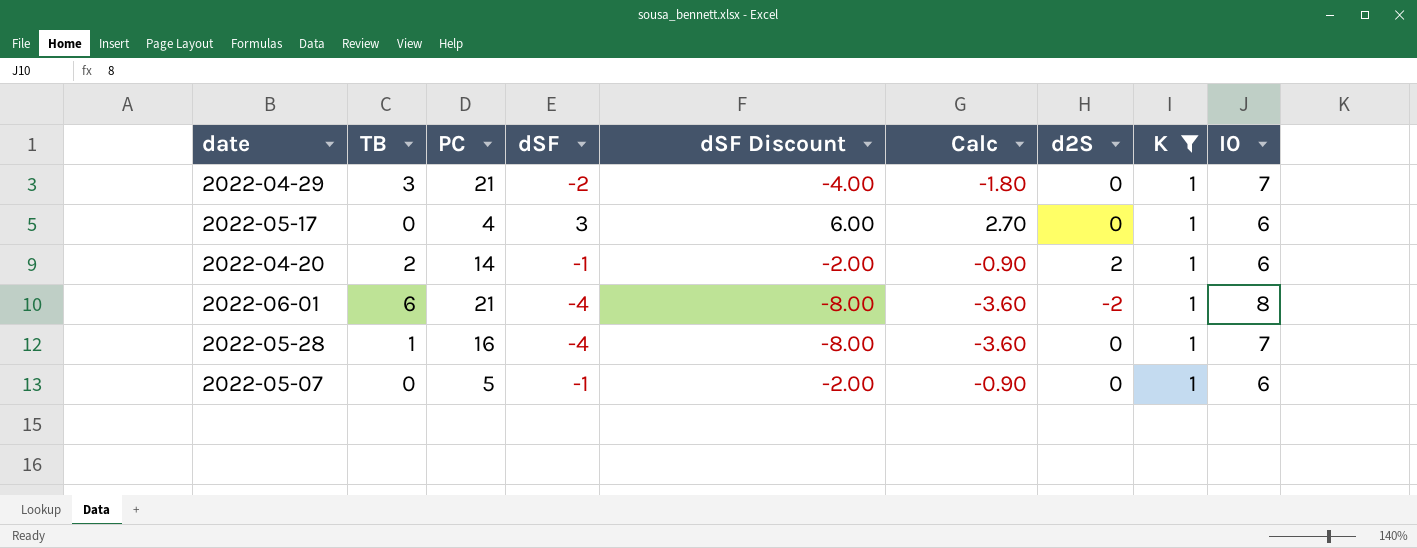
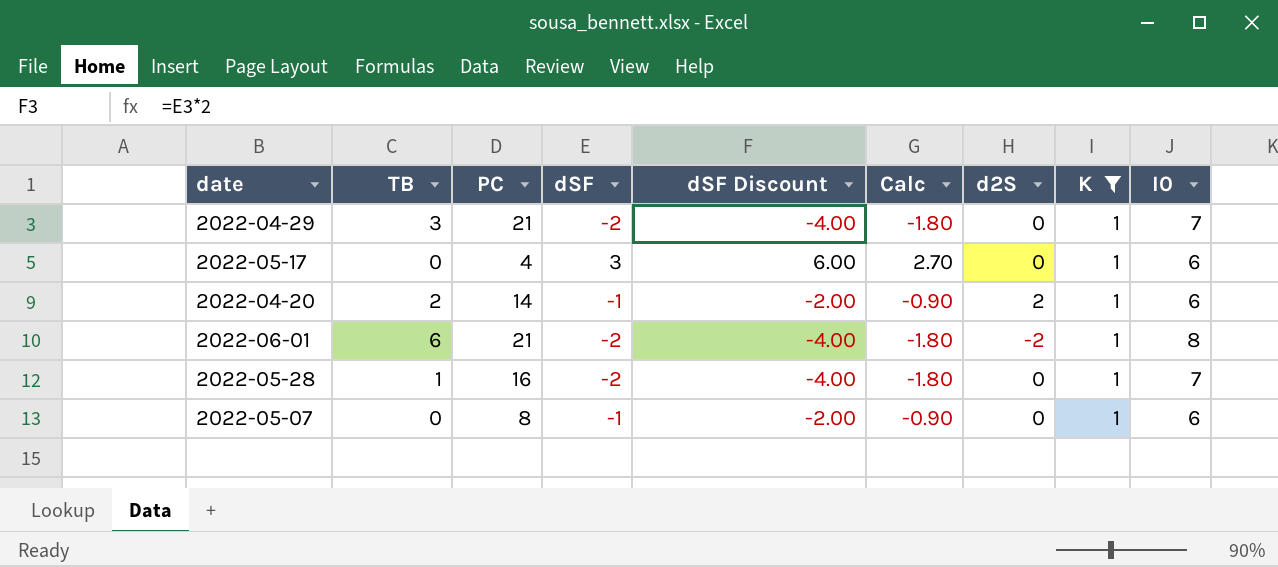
2022-06-01 | dSF: -4 -> -2
2022-06-01 | dSF Discount: -8.00 -> -4.00
2022-06-01 | Calc: -3.60 -> -1.80
2022-05-28 | dSF: -4 -> -2
2022-05-28 | dSF Discount: -8.00 -> -4.00
2022-05-28 | Calc: -3.60 -> -1.80
2022-05-07 | PC: 5 -> 8

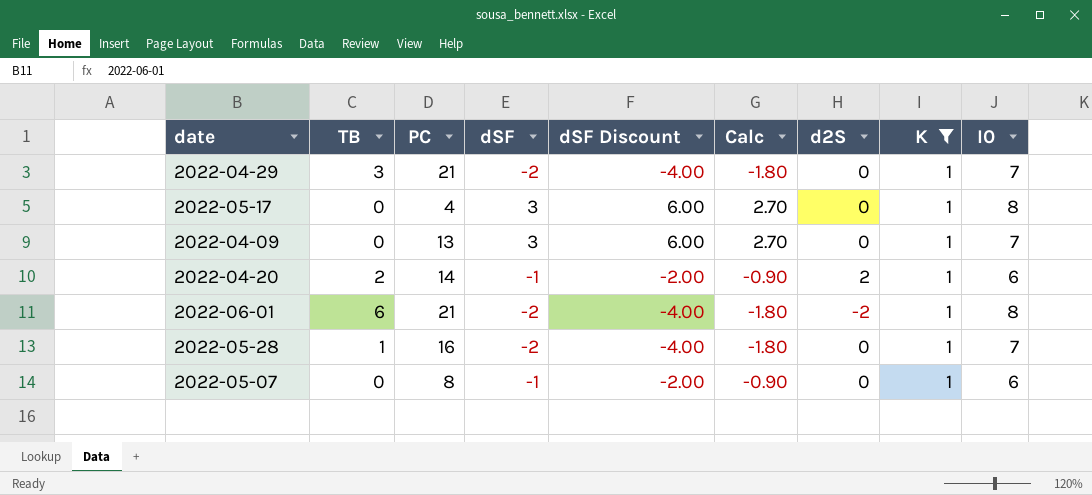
2022-05-17 | I0: 6 -> 8
row 2022-04-09: none -> 0 | 13 | 3 | 6.00 | 2.70 | 0 | 1 | 7

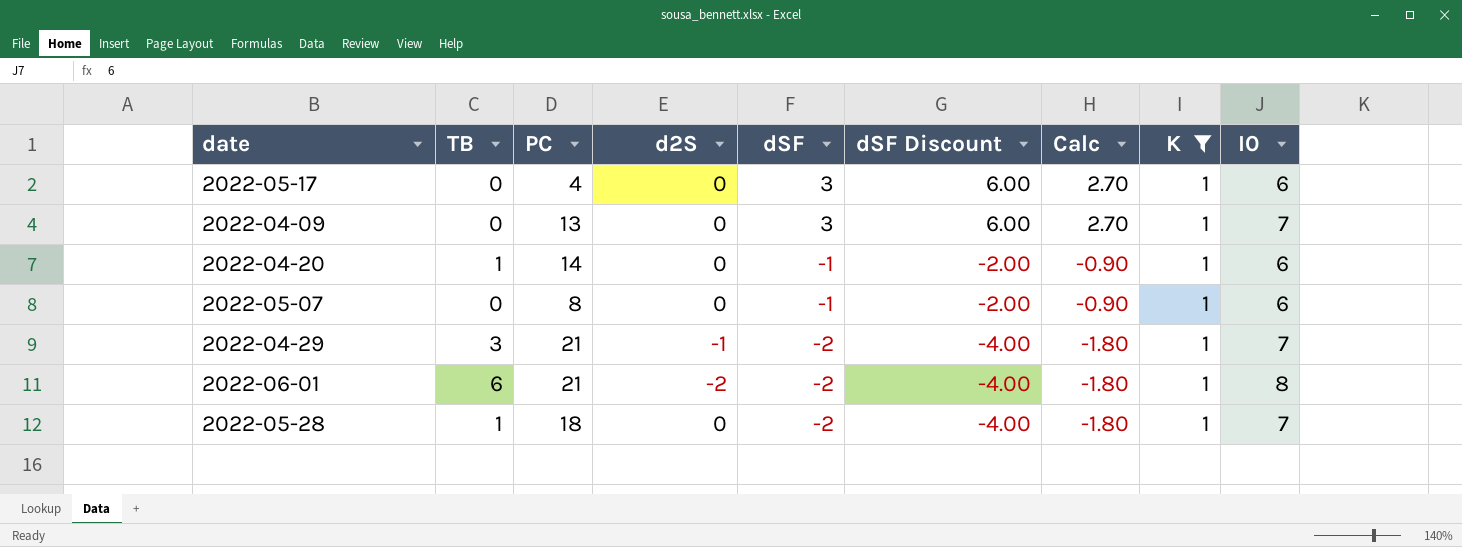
row order: none -> dSF descending
column d2S | position: 7 -> 4
2022-05-17 | I0: 8 -> 6
2022-04-20 | TB: 2 -> 1
2022-04-20 | d2S: 2 -> 0
2022-04-29 | d2S: 0 -> -1
2022-05-28 | PC: 16 -> 18

